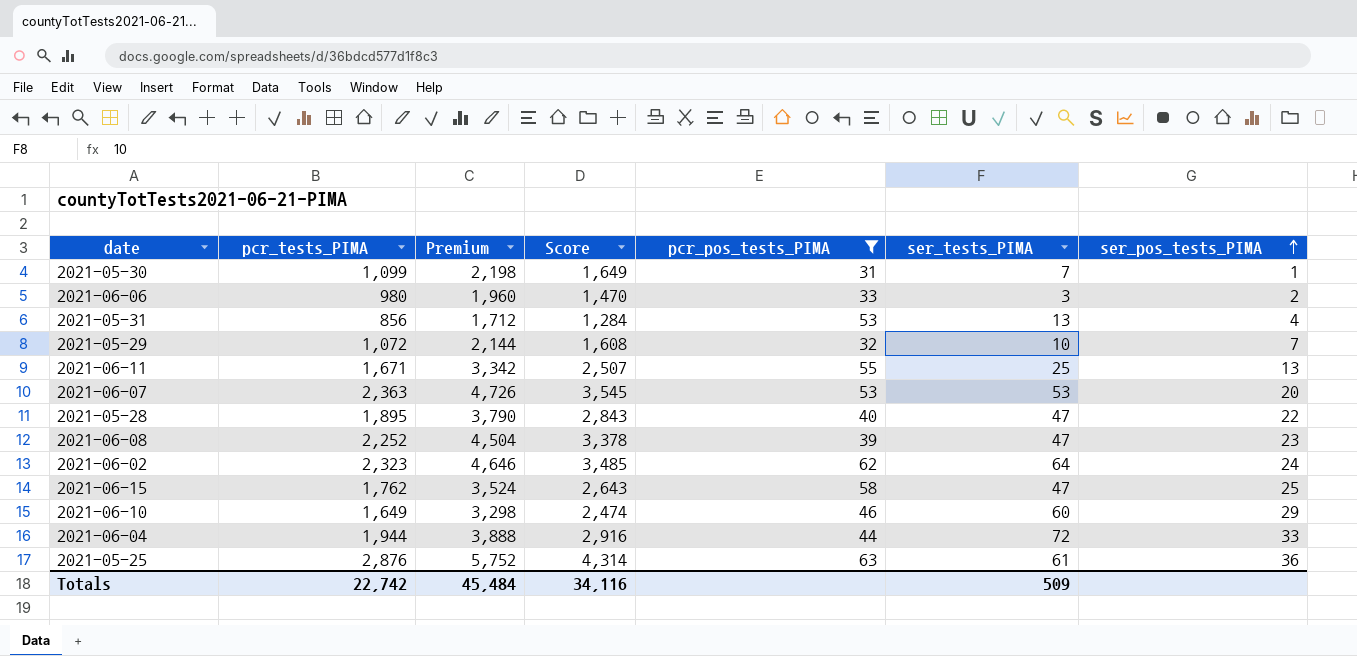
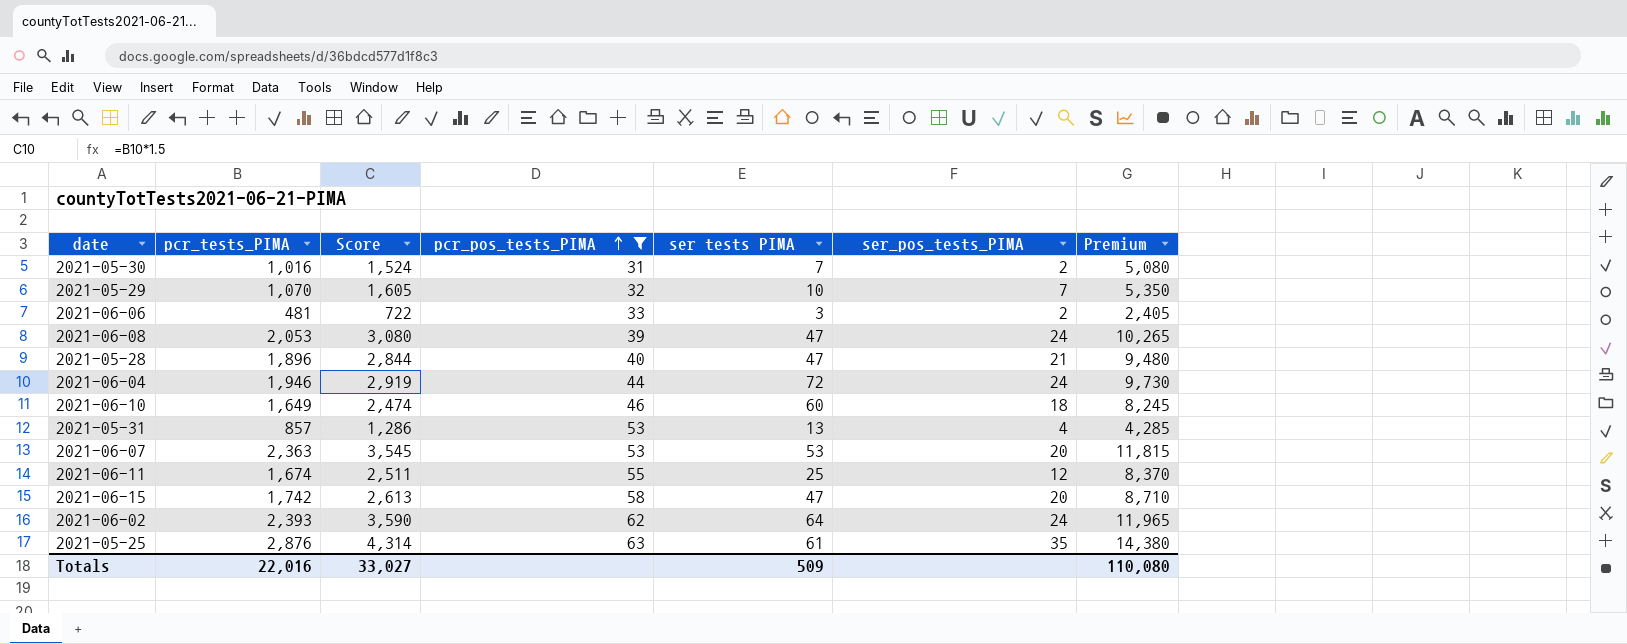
row order: ser_pos_tests_PIMA ascending -> pcr_pos_tests_PIMA ascending
column name: ser_tests_PIMA -> ser tests PIMA
column Premium | formula: [pcr_tests_PIMA] * 2 -> [pcr_tests_PIMA] * 5
column Premium | position: 3 -> 7
2021-05-30 | pcr_tests_PIMA: 1,099 -> 1,016
2021-05-30 | Score: 1,649 -> 1,524
2021-05-30 | ser_pos_tests_PIMA: 1 -> 2
2021-05-29 | pcr_tests_PIMA: 1,072 -> 1,070
2021-05-29 | Score: 1,608 -> 1,605
2021-06-06 | pcr_tests_PIMA: 980 -> 481
2021-06-06 | Score: 1,470 -> 722
2021-06-08 | pcr_tests_PIMA: 2,252 -> 2,053
2021-06-08 | Score: 3,378 -> 3,080
2021-06-08 | ser_pos_tests_PIMA: 23 -> 24
2021-05-28 | pcr_tests_PIMA: 1,895 -> 1,896
2021-05-28 | Score: 2,843 -> 2,844
2021-05-28 | ser_pos_tests_PIMA: 22 -> 21
2021-06-04 | pcr_tests_PIMA: 1,944 -> 1,946
2021-06-04 | Score: 2,916 -> 2,919
2021-06-04 | ser_pos_tests_PIMA: 33 -> 24
2021-06-10 | ser_pos_tests_PIMA: 29 -> 18
2021-05-31 | pcr_tests_PIMA: 856 -> 857
2021-05-31 | Score: 1,284 -> 1,286
2021-06-11 | pcr_tests_PIMA: 1,671 -> 1,674
2021-06-11 | Score: 2,507 -> 2,511
2021-06-11 | ser_pos_tests_PIMA: 13 -> 12
2021-06-15 | pcr_tests_PIMA: 1,762 -> 1,742
2021-06-15 | Score: 2,643 -> 2,613
2021-06-15 | ser_pos_tests_PIMA: 25 -> 20
2021-06-02 | pcr_tests_PIMA: 2,323 -> 2,393
2021-06-02 | Score: 3,485 -> 3,590
2021-05-25 | ser_pos_tests_PIMA: 36 -> 35
Totals | pcr_tests_PIMA: 22,742 -> 22,016
Totals | Score: 34,116 -> 33,027
Totals | Premium: 45,484 -> 110,080

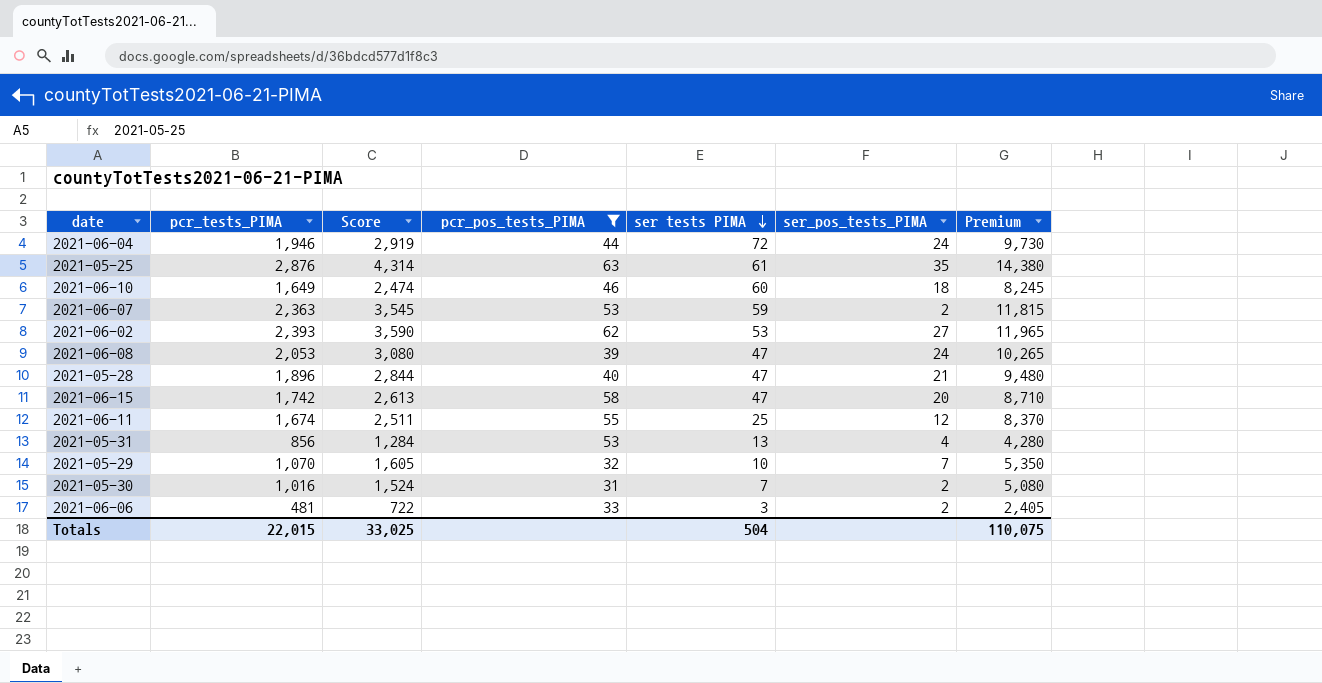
row order: pcr_pos_tests_PIMA ascending -> ser tests PIMA descending
2021-06-07 | ser tests PIMA: 53 -> 59
2021-06-07 | ser_pos_tests_PIMA: 20 -> 2
2021-06-02 | ser tests PIMA: 64 -> 53
2021-06-02 | ser_pos_tests_PIMA: 24 -> 27
2021-05-31 | pcr_tests_PIMA: 857 -> 856
2021-05-31 | Score: 1,286 -> 1,284
2021-05-31 | Premium: 4,285 -> 4,280
Totals | pcr_tests_PIMA: 22,016 -> 22,015
Totals | Score: 33,027 -> 33,025
Totals | ser tests PIMA: 509 -> 504
Totals | Premium: 110,080 -> 110,075

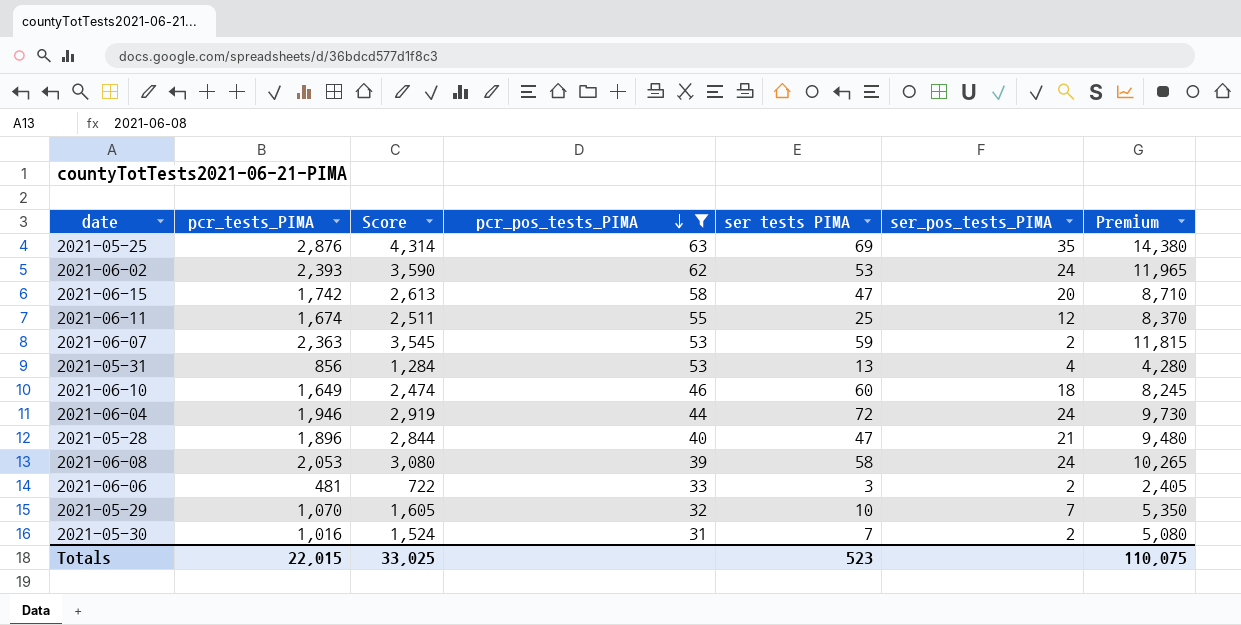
row order: ser tests PIMA descending -> pcr_pos_tests_PIMA descending
2021-05-25 | ser tests PIMA: 61 -> 69
2021-06-02 | ser_pos_tests_PIMA: 27 -> 24
2021-06-08 | ser tests PIMA: 47 -> 58
Totals | ser tests PIMA: 504 -> 523

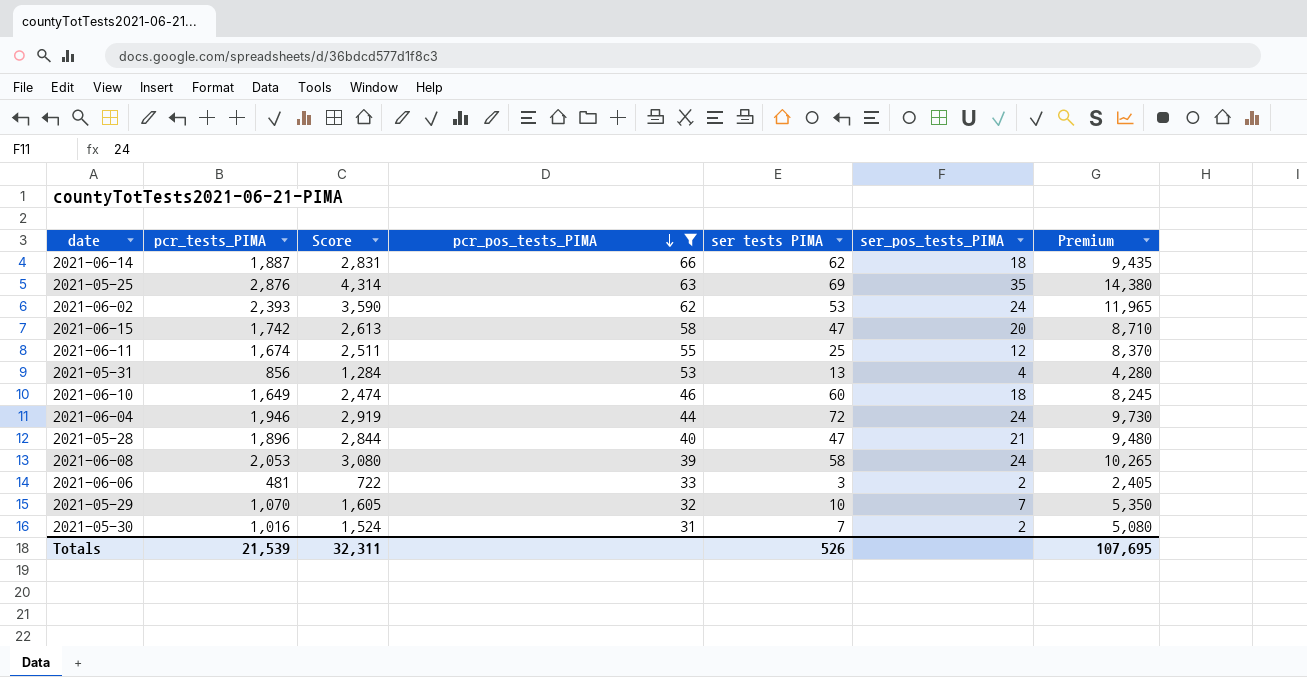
row 2021-06-07: 2,363 | 3,545 | 53 | 59 | 2 | 11,815 -> none
row 2021-06-14: none -> 1,887 | 2,831 | 66 | 62 | 18 | 9,435
Totals | pcr_tests_PIMA: 22,015 -> 21,539
Totals | Score: 33,025 -> 32,311
Totals | ser tests PIMA: 523 -> 526
Totals | Premium: 110,075 -> 107,695

